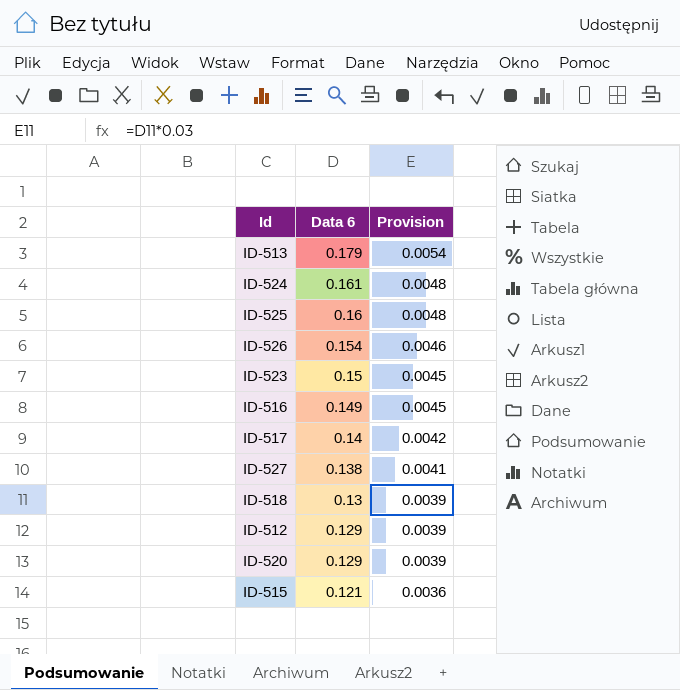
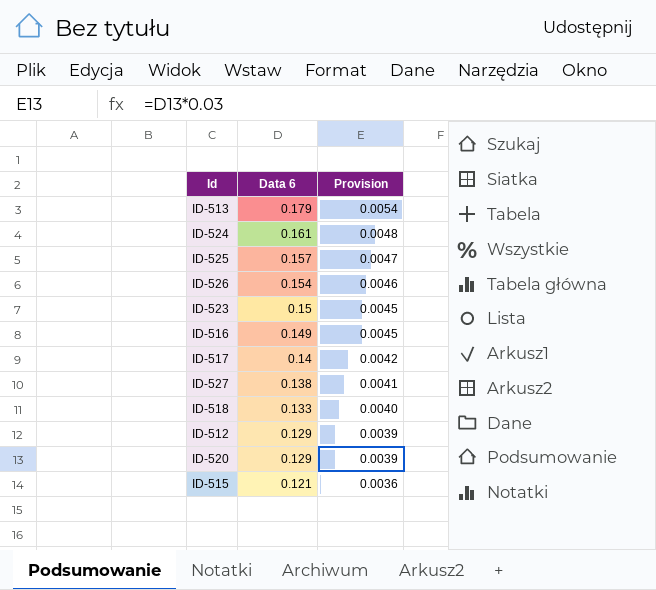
ID-525 | Data 6: 0.16 -> 0.157
ID-525 | Provision: 0.0048 -> 0.0047
ID-518 | Data 6: 0.13 -> 0.133
ID-518 | Provision: 0.0039 -> 0.0040

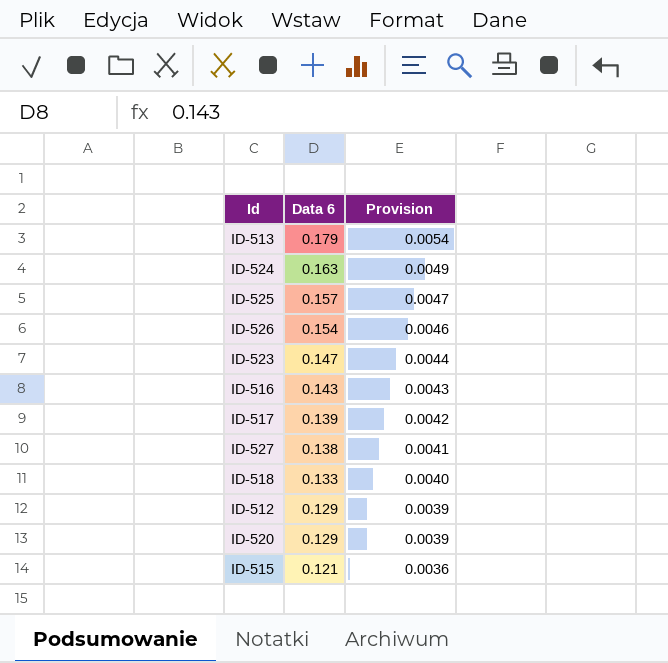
ID-524 | Data 6: 0.161 -> 0.163
ID-524 | Provision: 0.0048 -> 0.0049
ID-523 | Data 6: 0.15 -> 0.147
ID-523 | Provision: 0.0045 -> 0.0044
ID-516 | Data 6: 0.149 -> 0.143
ID-516 | Provision: 0.0045 -> 0.0043
ID-517 | Data 6: 0.14 -> 0.139

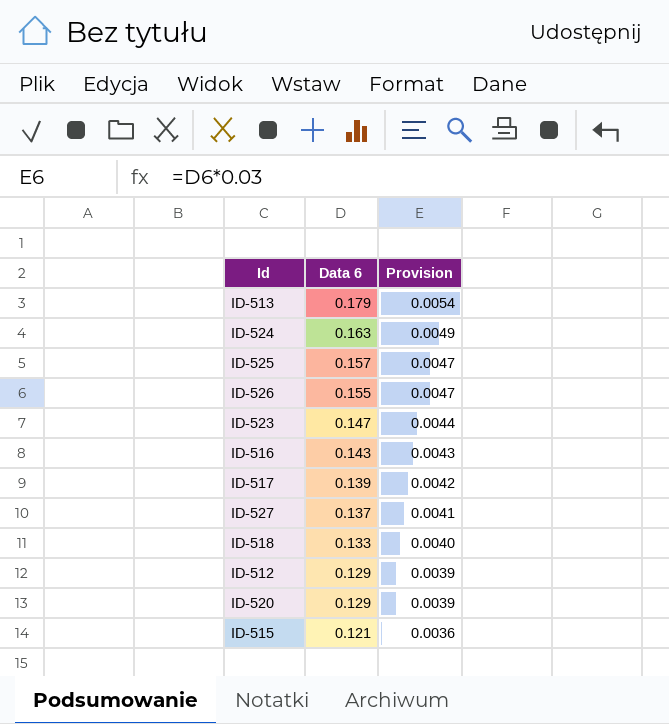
ID-526 | Data 6: 0.154 -> 0.155
ID-526 | Provision: 0.0046 -> 0.0047
ID-527 | Data 6: 0.138 -> 0.137

